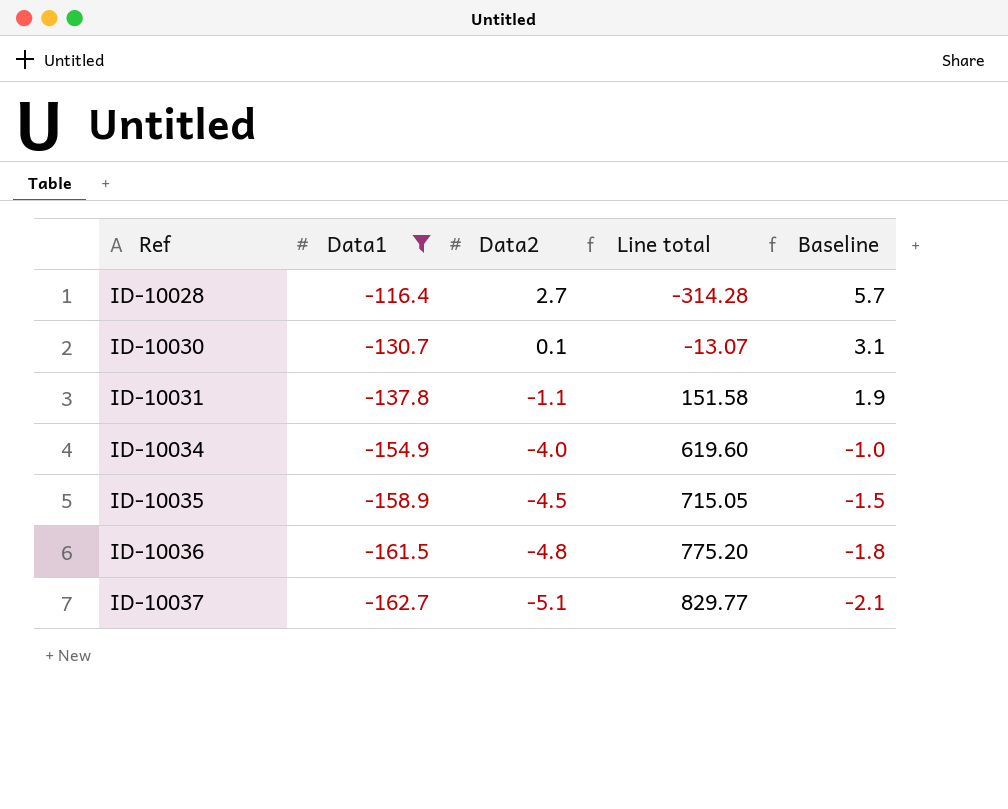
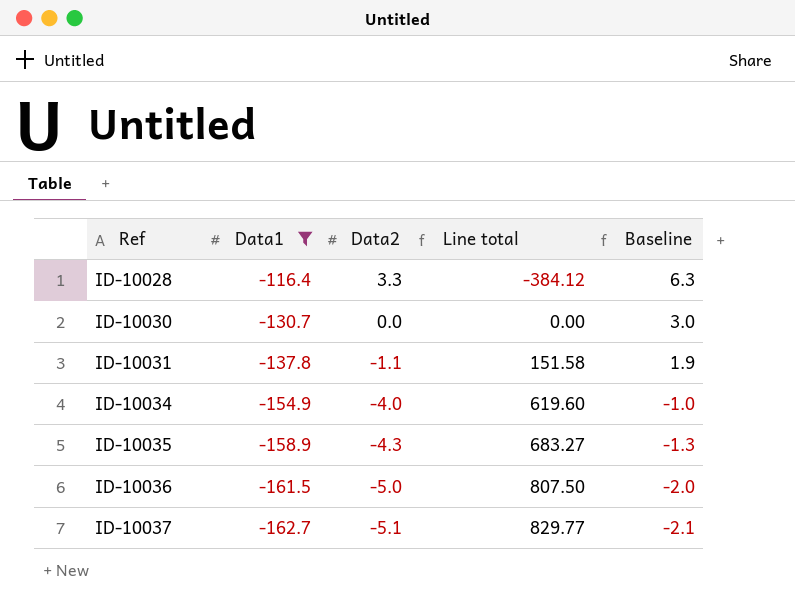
ID-10028 | Data2: 2.7 -> 3.3
ID-10028 | Line total: -314.28 -> -384.12
ID-10028 | Baseline: 5.7 -> 6.3
ID-10030 | Data2: 0.1 -> 0.0
ID-10030 | Line total: -13.07 -> 0.00
ID-10030 | Baseline: 3.1 -> 3.0
ID-10035 | Data2: -4.5 -> -4.3
ID-10035 | Line total: 715.05 -> 683.27
ID-10035 | Baseline: -1.5 -> -1.3
ID-10036 | Data2: -4.8 -> -5.0
ID-10036 | Line total: 775.20 -> 807.50
ID-10036 | Baseline: -1.8 -> -2.0

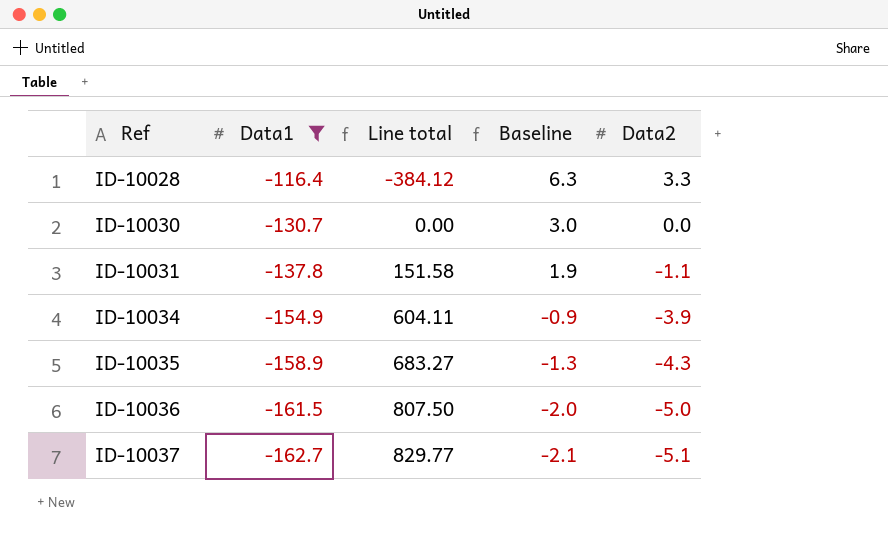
column Data2 | position: 3 -> 5
ID-10034 | Line total: 619.60 -> 604.11
ID-10034 | Baseline: -1.0 -> -0.9
ID-10034 | Data2: -4.0 -> -3.9

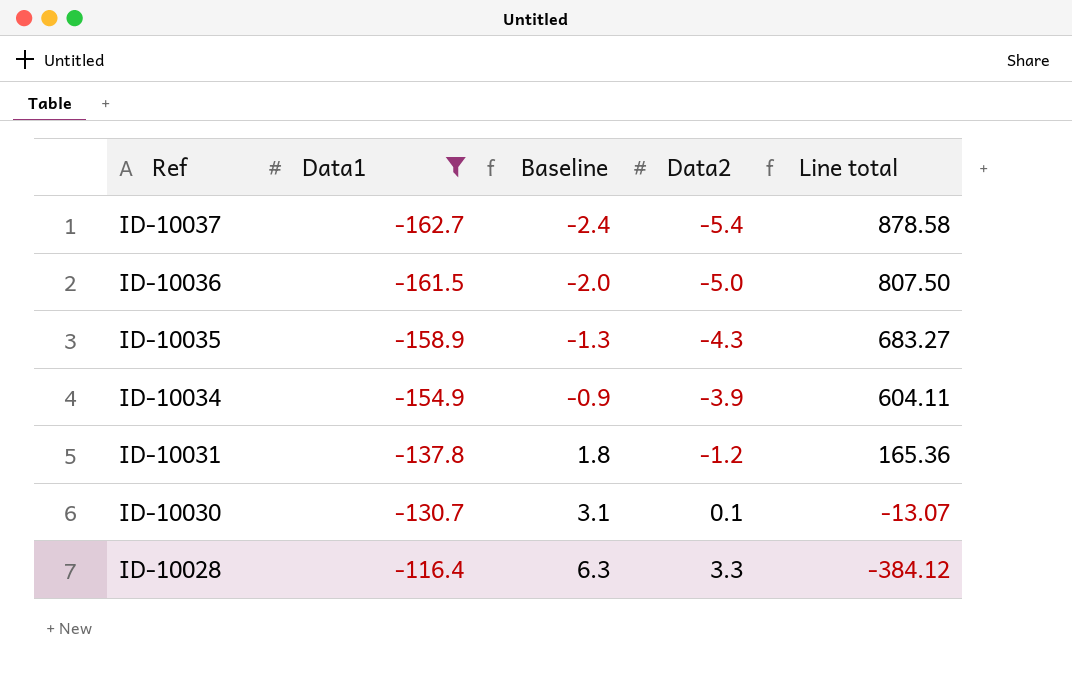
row order: Ref ascending -> Ref descending
column Line total | position: 3 -> 5
ID-10037 | Baseline: -2.1 -> -2.4
ID-10037 | Data2: -5.1 -> -5.4
ID-10037 | Line total: 829.77 -> 878.58
ID-10031 | Baseline: 1.9 -> 1.8
ID-10031 | Data2: -1.1 -> -1.2
ID-10031 | Line total: 151.58 -> 165.36
ID-10030 | Baseline: 3.0 -> 3.1
ID-10030 | Data2: 0.0 -> 0.1
ID-10030 | Line total: 0.00 -> -13.07

